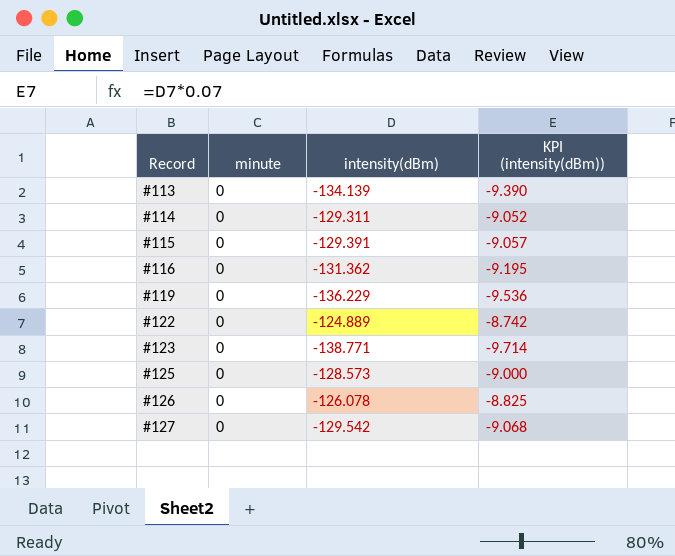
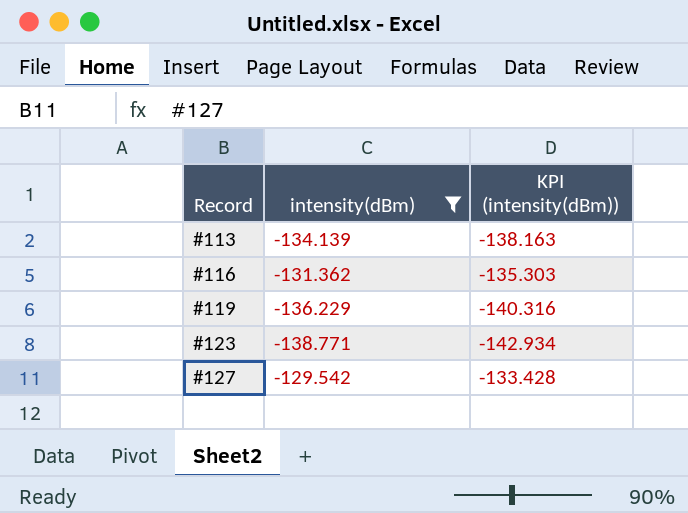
filter: none -> intensity(dBm) <= -129.542
column minute | position: 2 -> none
column KPI (intensity(dBm)) | formula: [intensity(dBm)] * 0.07 -> [intensity(dBm)] * 1.03

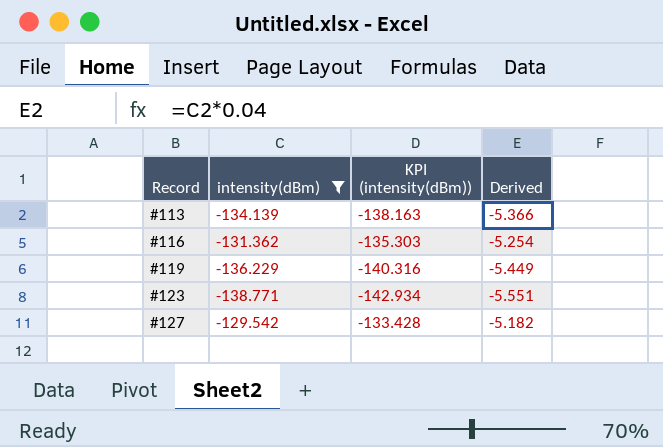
column Derived | formula: none -> [intensity(dBm)] * 0.04

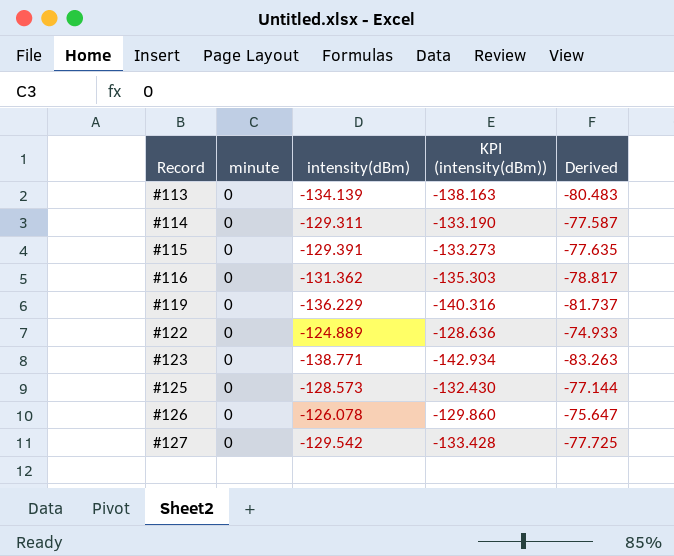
filter: intensity(dBm) <= -129.542 -> none
column minute | position: none -> 2
column Derived | formula: [intensity(dBm)] * 0.04 -> [intensity(dBm)] * 0.6

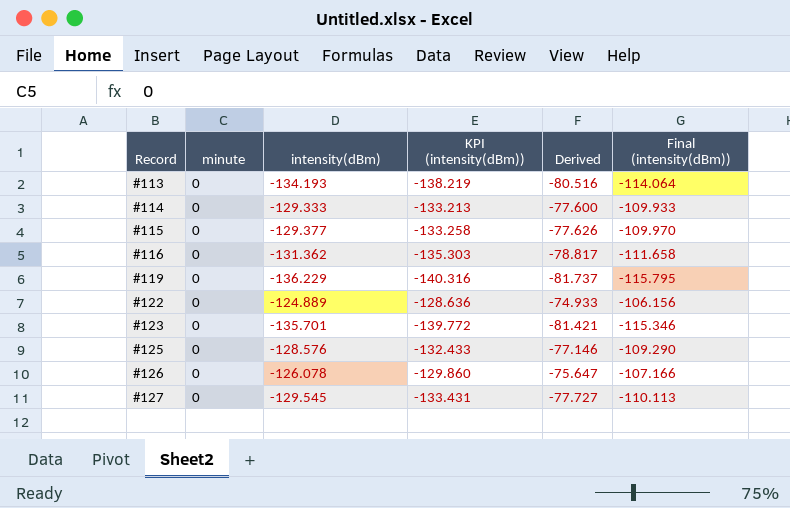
column Final (intensity(dBm)) | formula: none -> [intensity(dBm)] * 0.85
#113 | intensity(dBm): -134.139 -> -134.193
#113 | KPI (intensity(dBm)): -138.163 -> -138.219
#113 | Derived: -80.483 -> -80.516
#114 | intensity(dBm): -129.311 -> -129.333
#114 | KPI (intensity(dBm)): -133.190 -> -133.213
#114 | Derived: -77.587 -> -77.600
#115 | intensity(dBm): -129.391 -> -129.377
#115 | KPI (intensity(dBm)): -133.273 -> -133.258
#115 | Derived: -77.635 -> -77.626
#123 | intensity(dBm): -138.771 -> -135.701
#123 | KPI (intensity(dBm)): -142.934 -> -139.772
#123 | Derived: -83.263 -> -81.421
#125 | intensity(dBm): -128.573 -> -128.576
#125 | KPI (intensity(dBm)): -132.430 -> -132.433
#125 | Derived: -77.144 -> -77.146
#127 | intensity(dBm): -129.542 -> -129.545
#127 | KPI (intensity(dBm)): -133.428 -> -133.431
#127 | Derived: -77.725 -> -77.727

